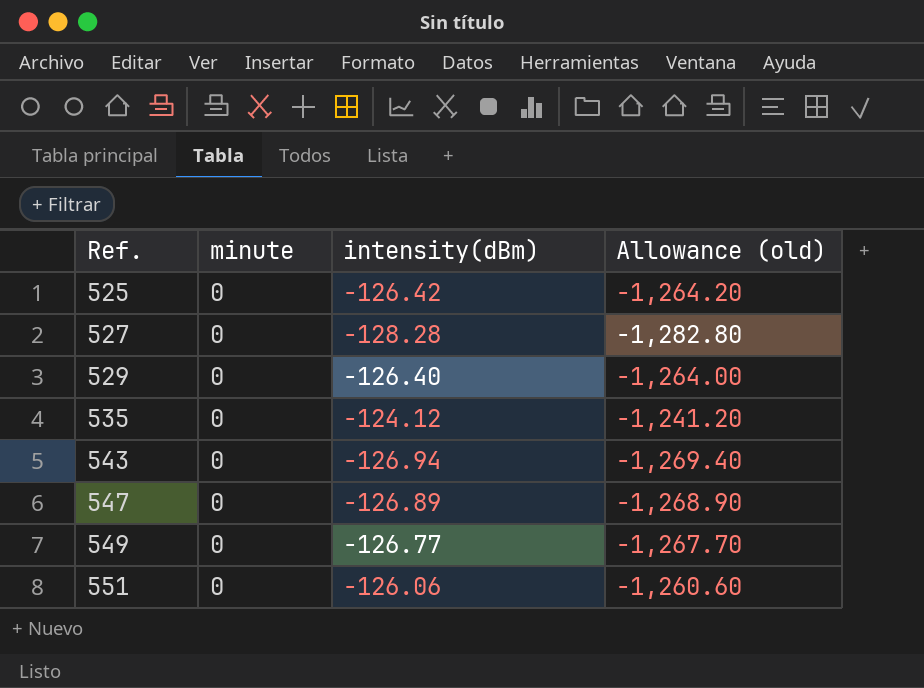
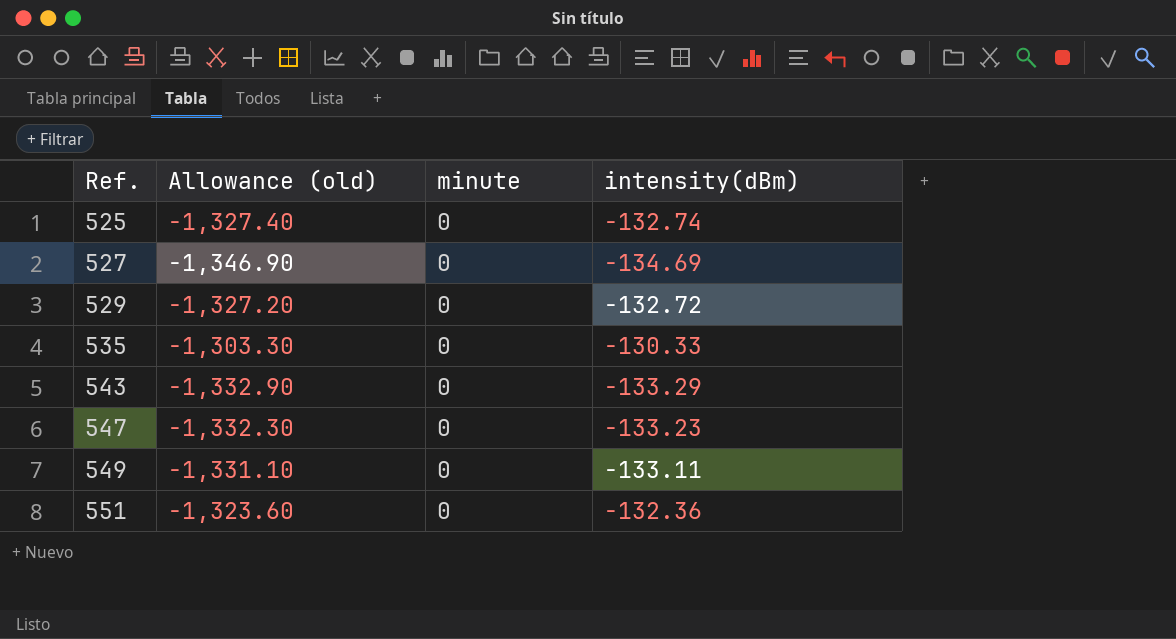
column Allowance (old) | position: 4 -> 2
525 | Allowance (old): -1,264.20 -> -1,327.40
525 | intensity(dBm): -126.42 -> -132.74
527 | Allowance (old): -1,282.80 -> -1,346.90
527 | intensity(dBm): -128.28 -> -134.69
529 | Allowance (old): -1,264.00 -> -1,327.20
529 | intensity(dBm): -126.40 -> -132.72
535 | Allowance (old): -1,241.20 -> -1,303.30
535 | intensity(dBm): -124.12 -> -130.33
543 | Allowance (old): -1,269.40 -> -1,332.90
543 | intensity(dBm): -126.94 -> -133.29
547 | Allowance (old): -1,268.90 -> -1,332.30
547 | intensity(dBm): -126.89 -> -133.23
549 | Allowance (old): -1,267.70 -> -1,331.10
549 | intensity(dBm): -126.77 -> -133.11
551 | Allowance (old): -1,260.60 -> -1,323.60
551 | intensity(dBm): -126.06 -> -132.36

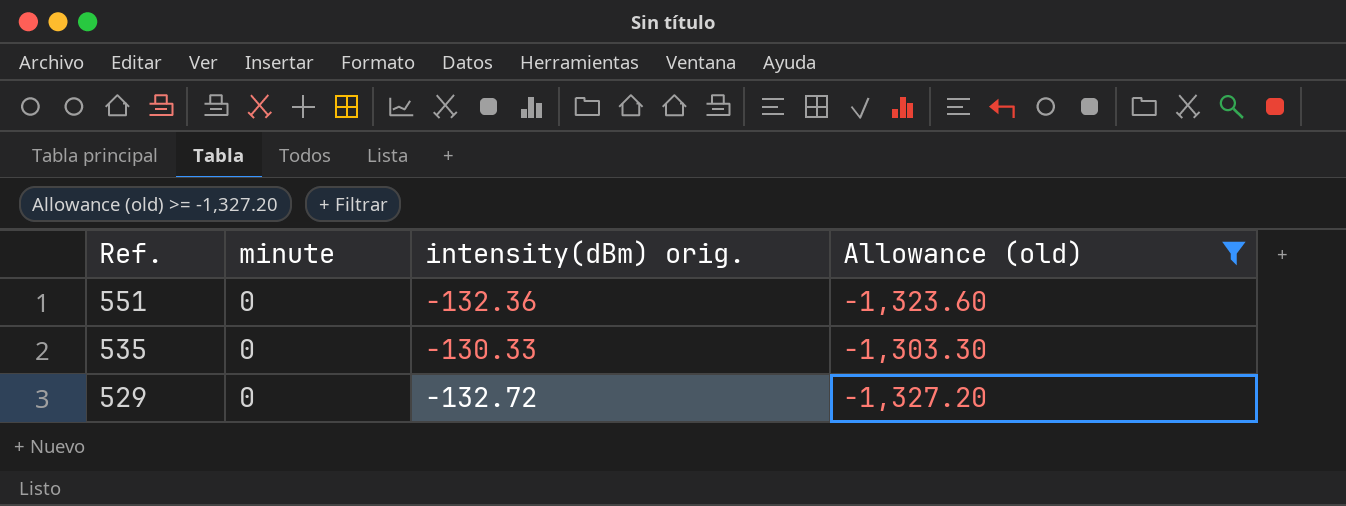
filter: none -> Allowance (old) >= -1,327.20
row order: Ref. ascending -> Ref. descending
column name: intensity(dBm) -> intensity(dBm) orig.
column Allowance (old) | position: 2 -> 4

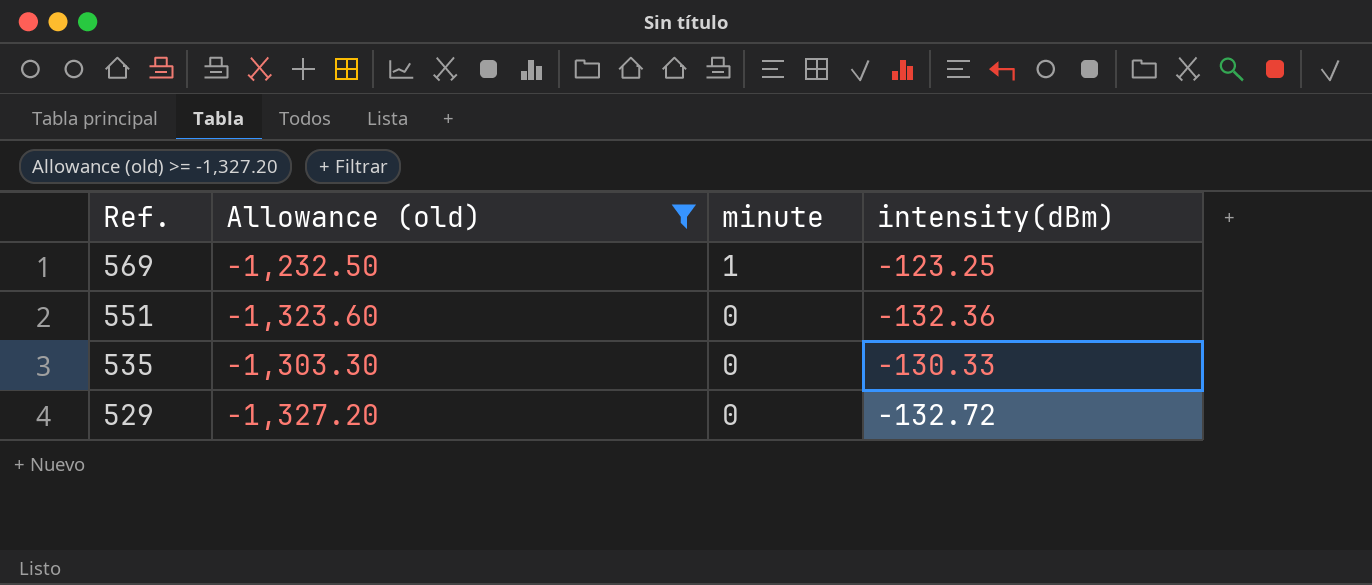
column Allowance (old) | position: 4 -> 2
column name: intensity(dBm) orig. -> intensity(dBm)
row 569: none -> -1,232.50 | 1 | -123.25

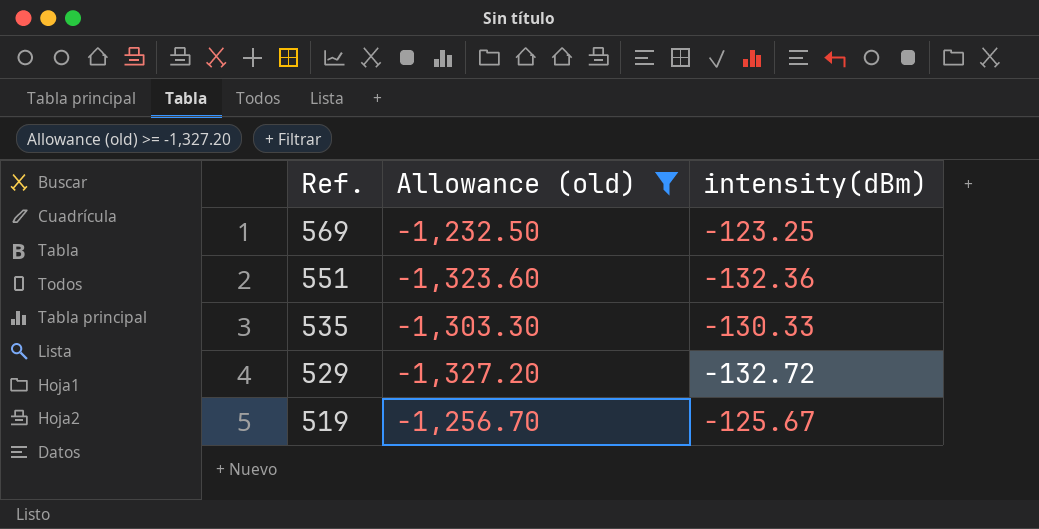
column minute | position: 3 -> none
row 519: none -> -1,256.70 | -125.67

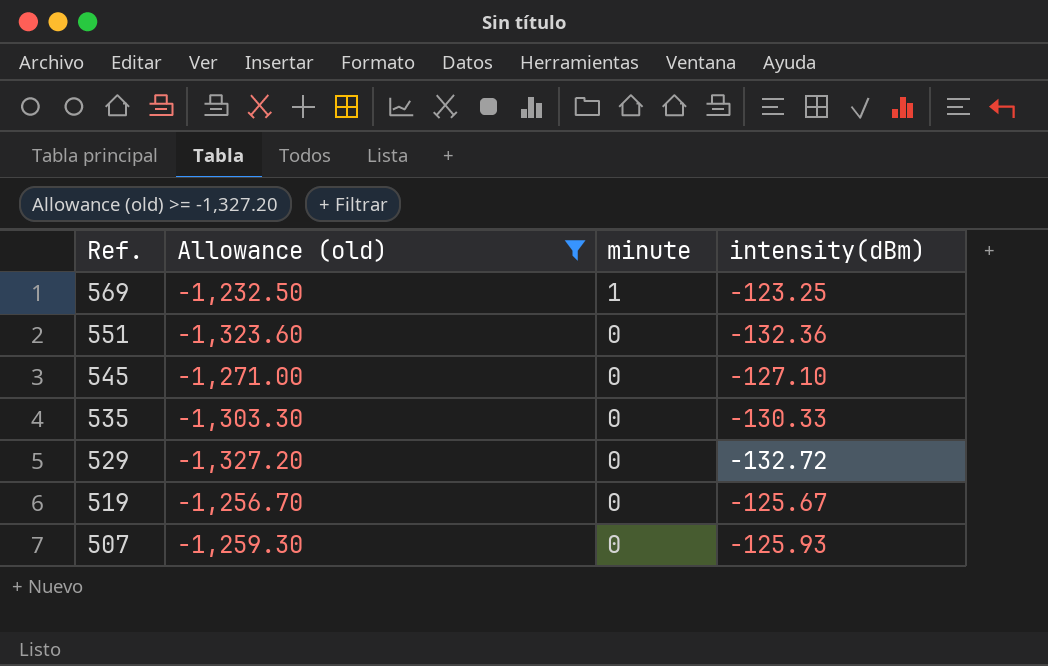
column minute | position: none -> 3
row 545: none -> -1,271.00 | 0 | -127.10
row 507: none -> -1,259.30 | 0 | -125.93

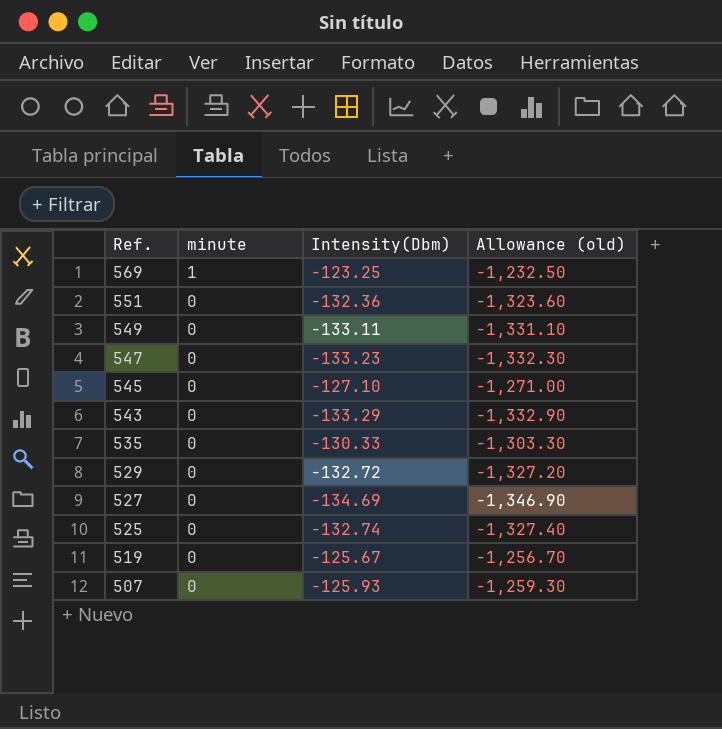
filter: Allowance (old) >= -1,327.20 -> none
column name: intensity(dBm) -> Intensity(Dbm)
column Allowance (old) | position: 2 -> 4

